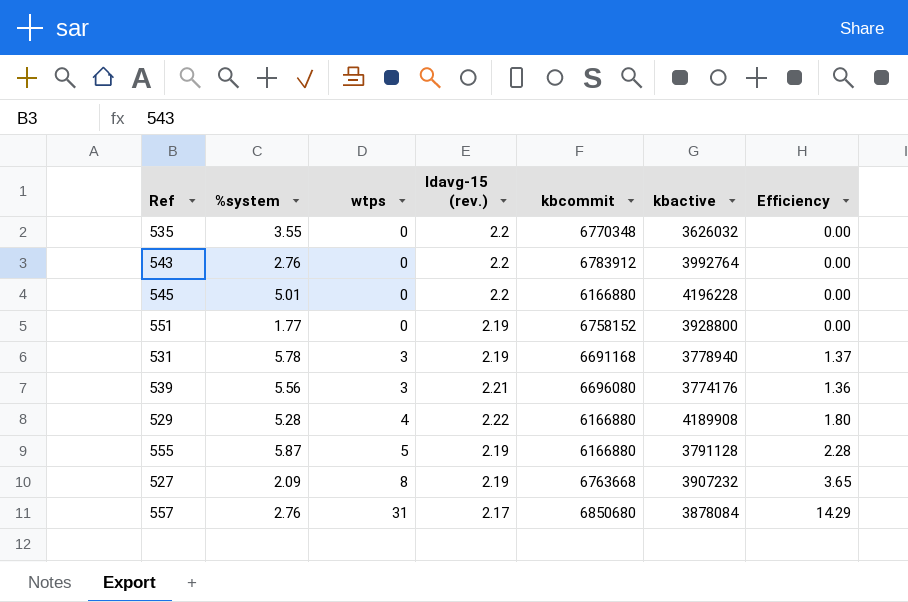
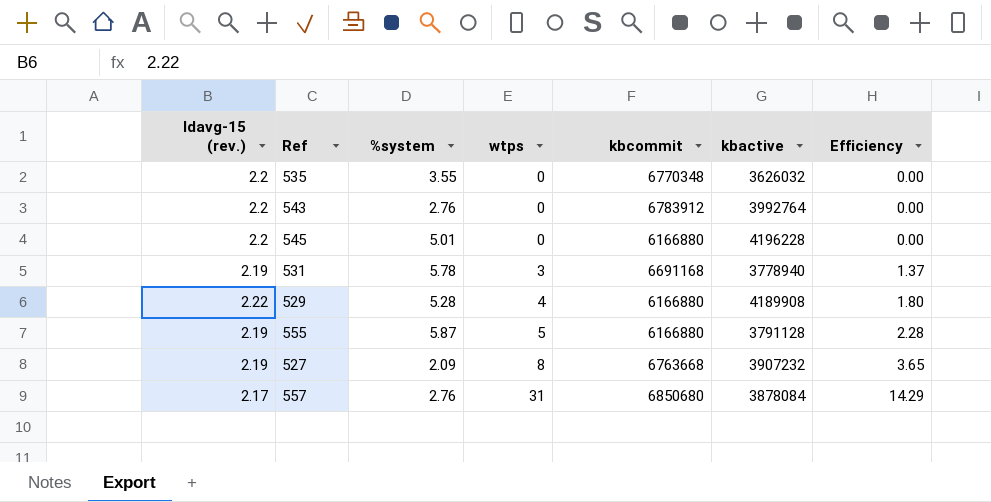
column ldavg-15 (rev.) | position: 4 -> 1
row 551: 1.77 | 0 | 2.19 | 6758152 | 3928800 | 0.00 -> none
row 539: 5.56 | 3 | 2.21 | 6696080 | 3774176 | 1.36 -> none

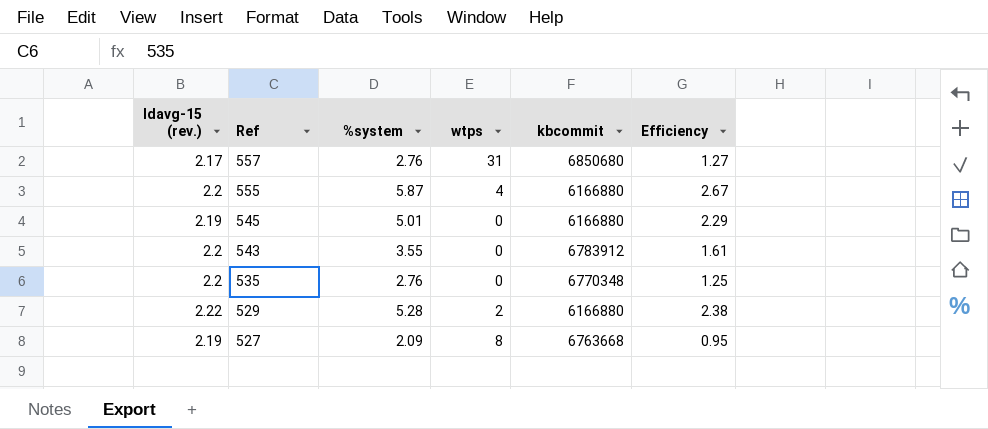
row order: wtps ascending -> Ref descending
column kbactive | position: 6 -> none
column Efficiency | formula: [wtps] / [ldavg-15 (rev.)] -> [%system] / [ldavg-15 (rev.)]
row 531: 2.19 | 5.78 | 3 | 6691168 | 3778940 | 1.37 -> none
555 | ldavg-15 (rev.): 2.19 -> 2.2
555 | wtps: 5 -> 4
545 | ldavg-15 (rev.): 2.2 -> 2.19
543 | %system: 2.76 -> 3.55
535 | %system: 3.55 -> 2.76
529 | wtps: 4 -> 2

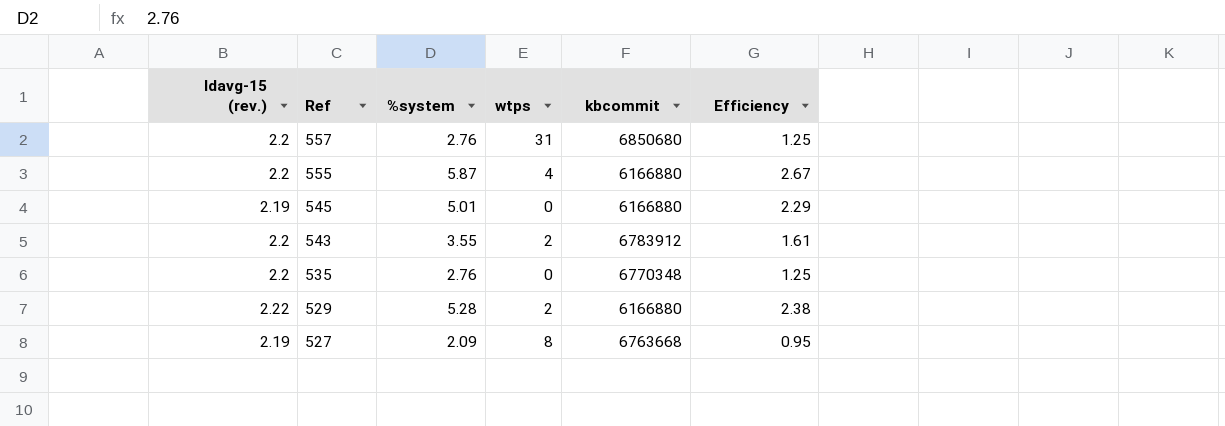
557 | ldavg-15 (rev.): 2.17 -> 2.2
557 | Efficiency: 1.27 -> 1.25
543 | wtps: 0 -> 2

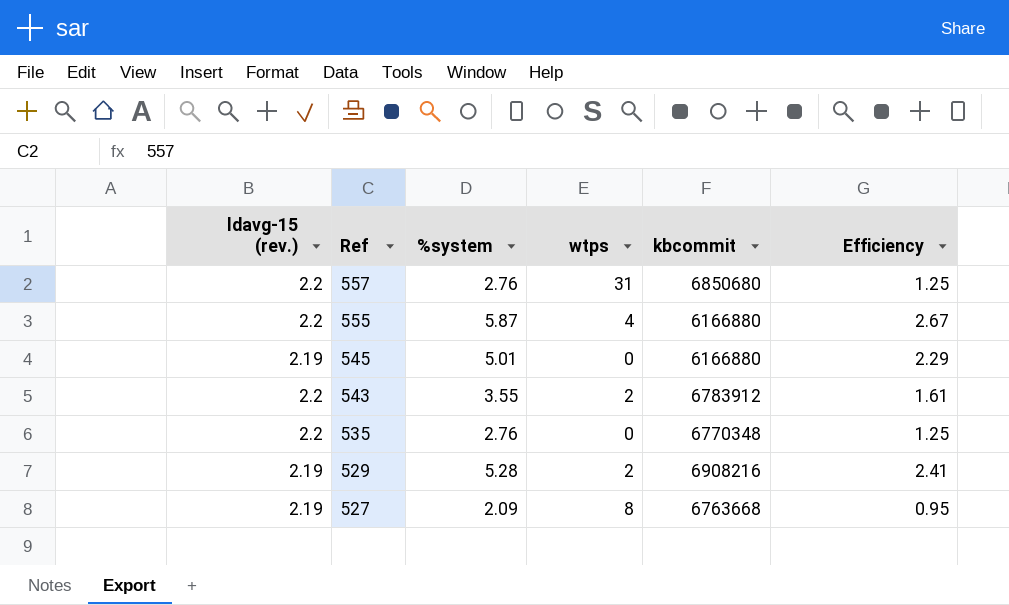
529 | ldavg-15 (rev.): 2.22 -> 2.19
529 | kbcommit: 6166880 -> 6908216
529 | Efficiency: 2.38 -> 2.41

